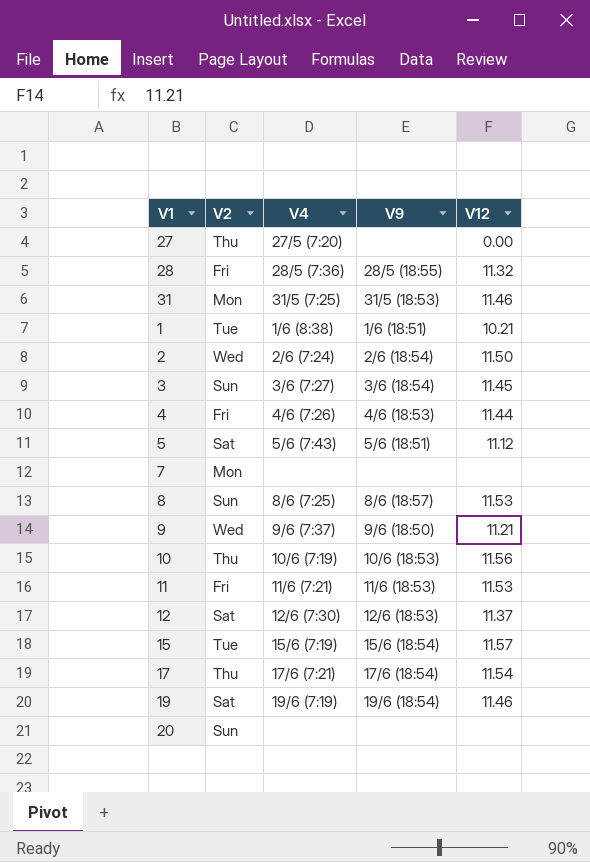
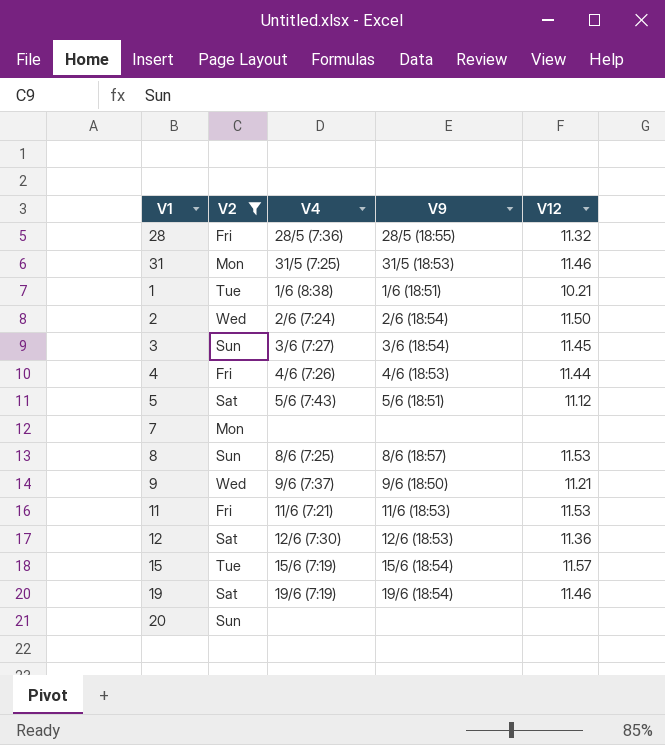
filter: none -> V2 != Thu
12 | V12: 11.37 -> 11.36

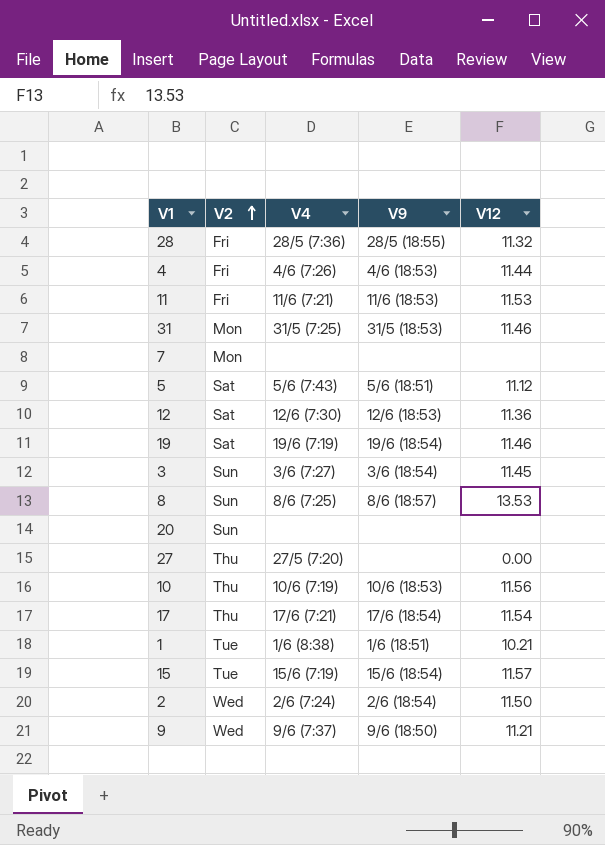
filter: V2 != Thu -> none
row order: none -> V2 ascending
8 | V12: 11.53 -> 13.53

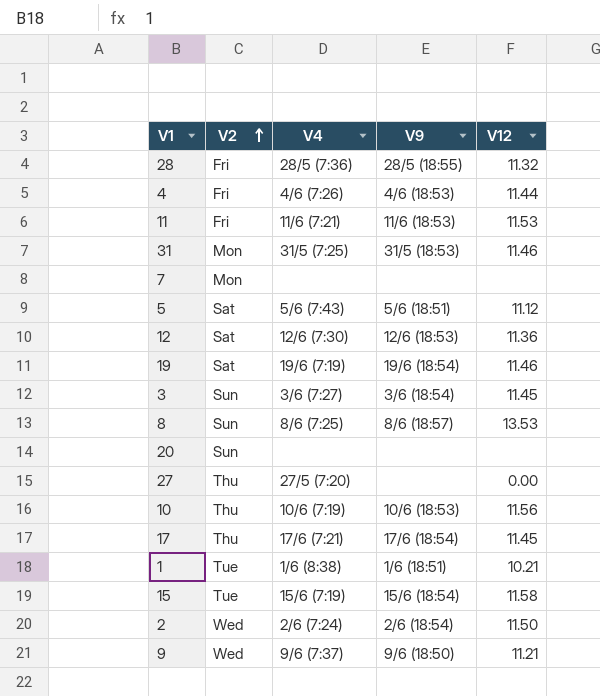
17 | V12: 11.54 -> 11.45
15 | V12: 11.57 -> 11.58

